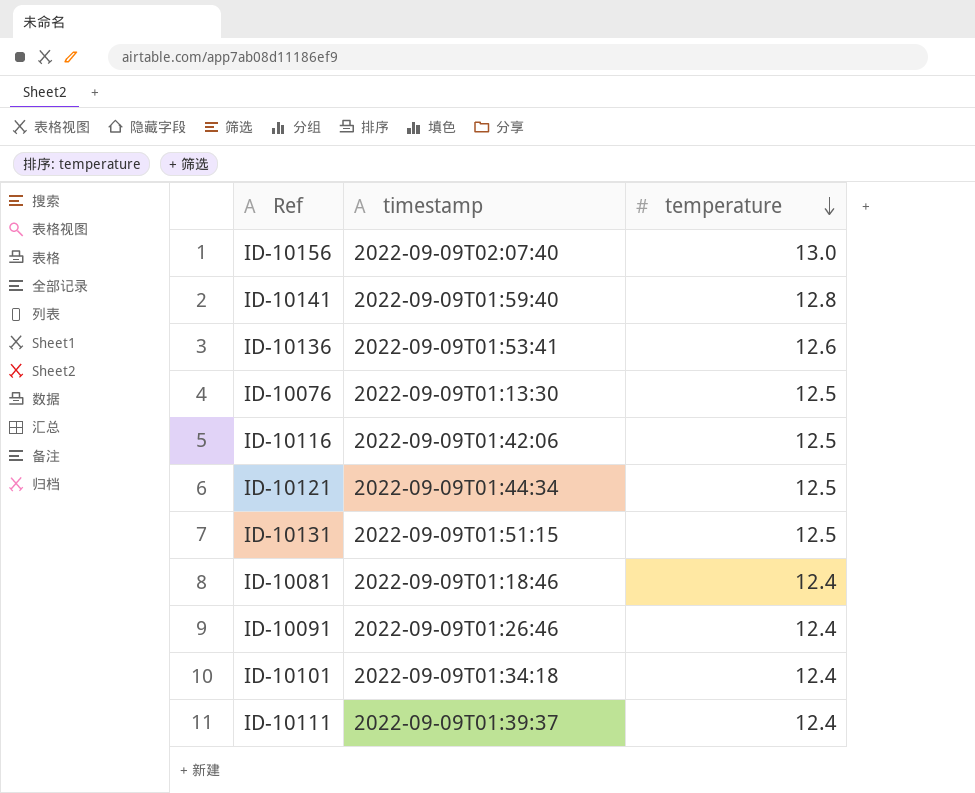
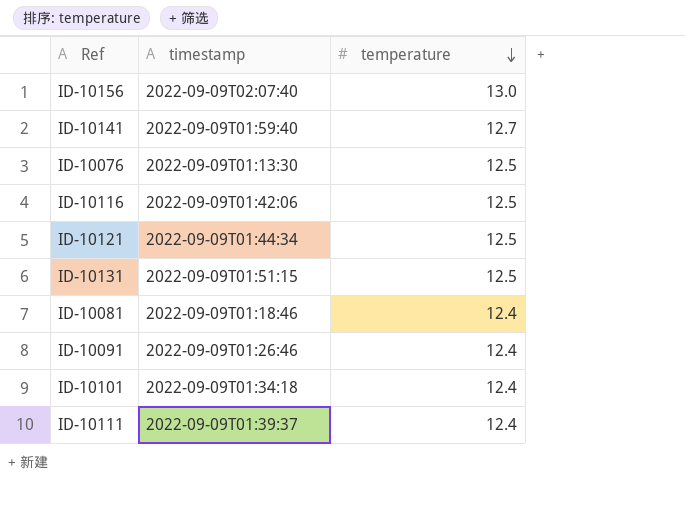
row ID-10136: 2022-09-09T01:53:41 | 12.6 -> none
ID-10141 | temperature: 12.8 -> 12.7

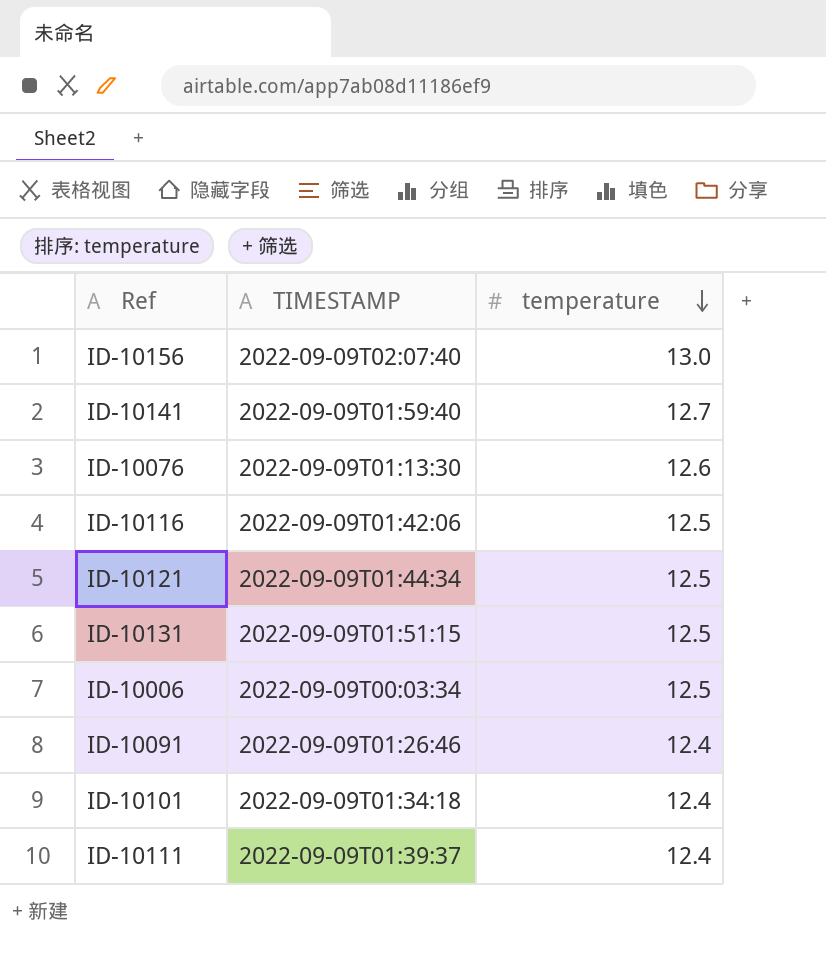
column name: timestamp -> TIMESTAMP
row ID-10081: 2022-09-09T01:18:46 | 12.4 -> none
ID-10076 | temperature: 12.5 -> 12.6
row ID-10006: none -> 2022-09-09T00:03:34 | 12.5

